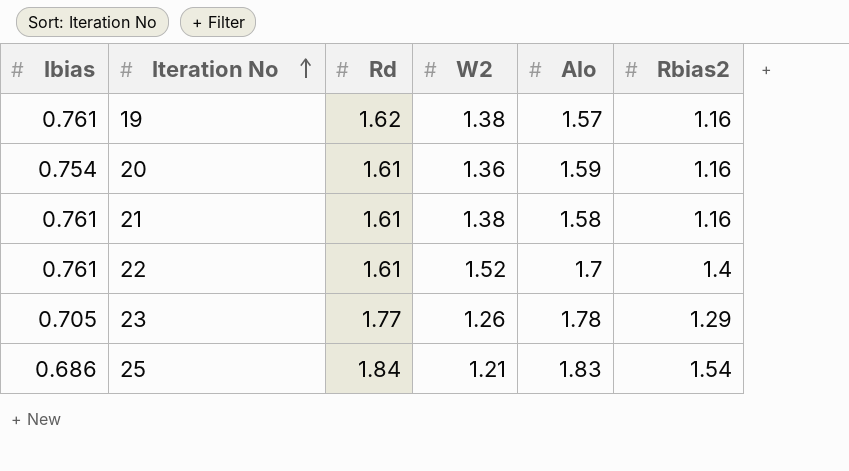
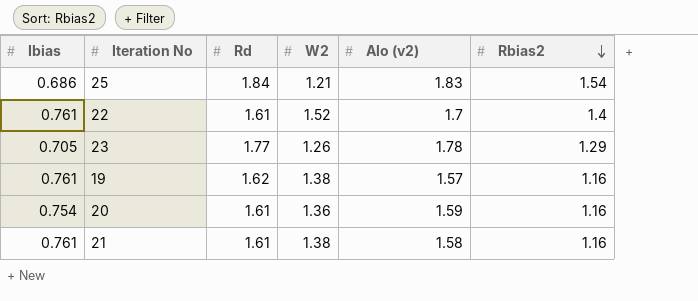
row order: Iteration No ascending -> Rbias2 descending
column name: Alo -> Alo (v2)

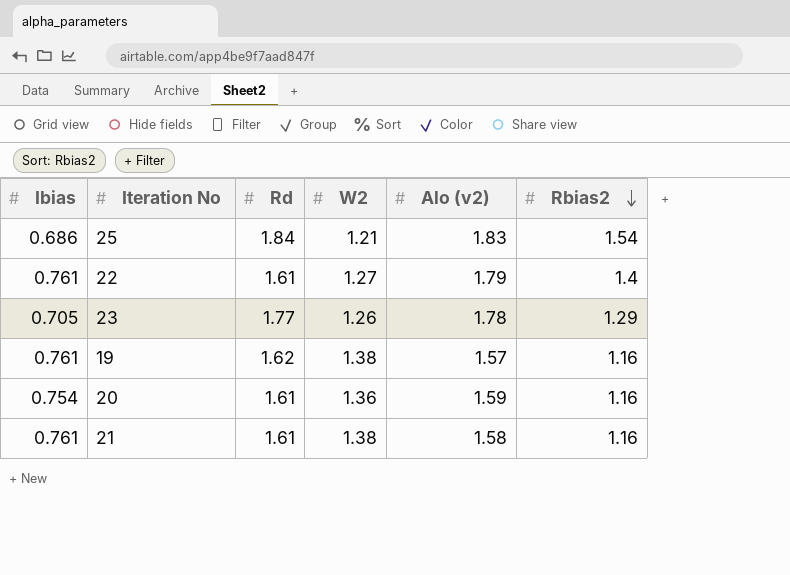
22 | W2: 1.52 -> 1.27
22 | Alo (v2): 1.7 -> 1.79

